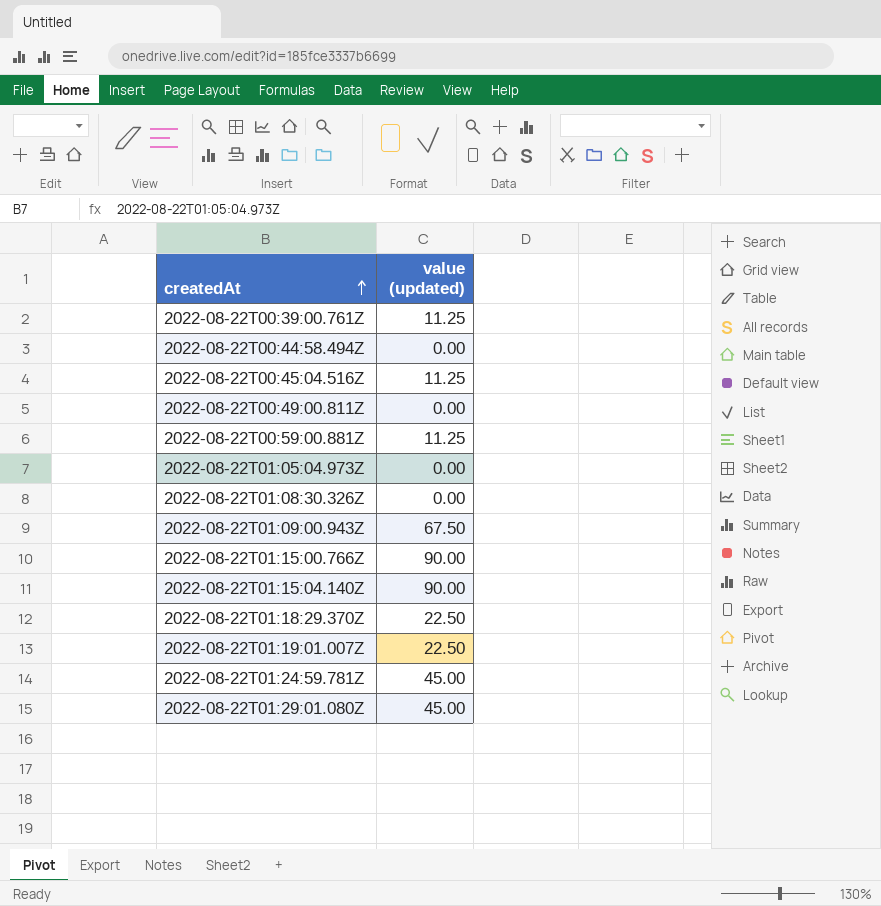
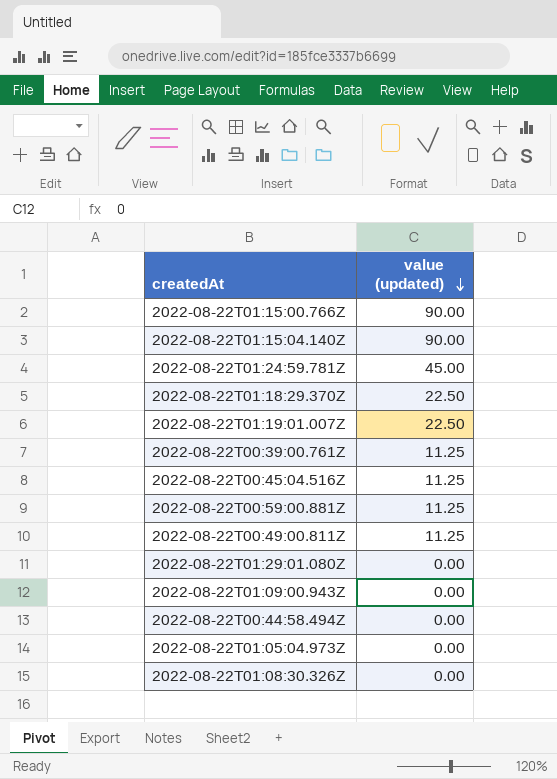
row order: createdAt ascending -> value (updated) descending
2022-08-22T00:49:00.811Z | value (updated): 0.00 -> 11.25
2022-08-22T01:29:01.080Z | value (updated): 45.00 -> 0.00
2022-08-22T01:09:00.943Z | value (updated): 67.50 -> 0.00

